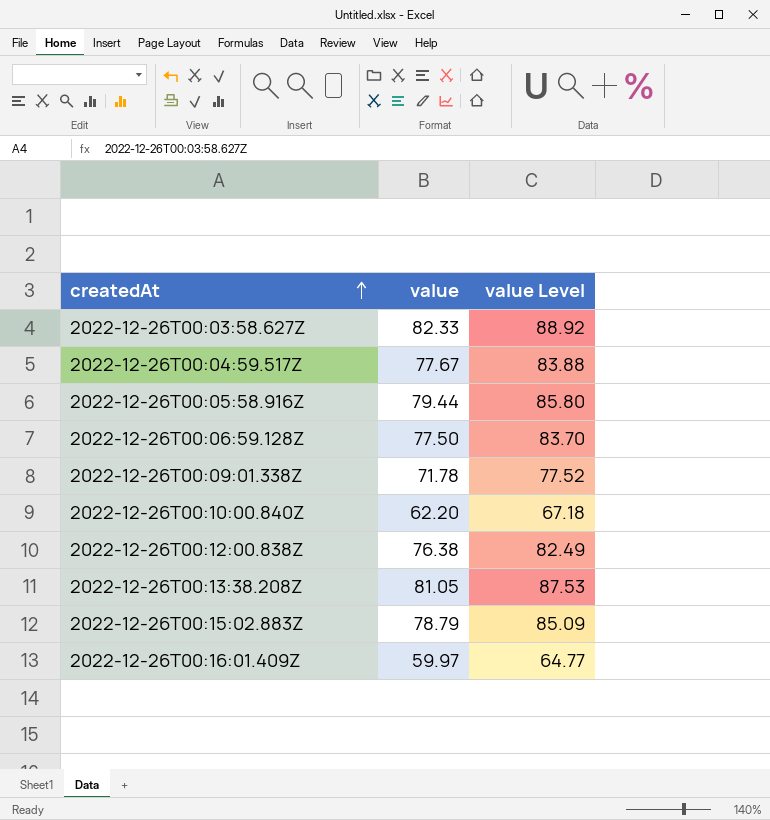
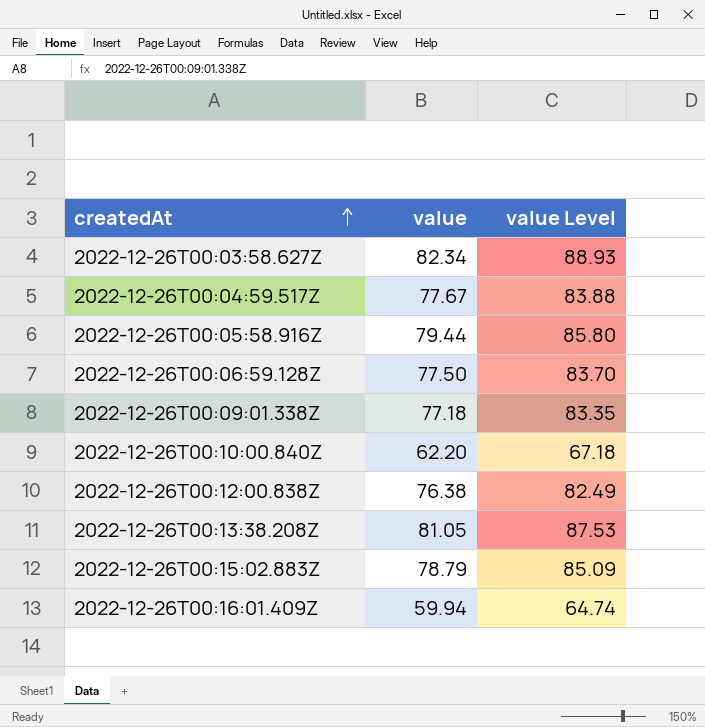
2022-12-26T00:03:58.627Z | value: 82.33 -> 82.34
2022-12-26T00:03:58.627Z | value Level: 88.92 -> 88.93
2022-12-26T00:09:01.338Z | value: 71.78 -> 77.18
2022-12-26T00:09:01.338Z | value Level: 77.52 -> 83.35
2022-12-26T00:16:01.409Z | value: 59.97 -> 59.94
2022-12-26T00:16:01.409Z | value Level: 64.77 -> 64.74

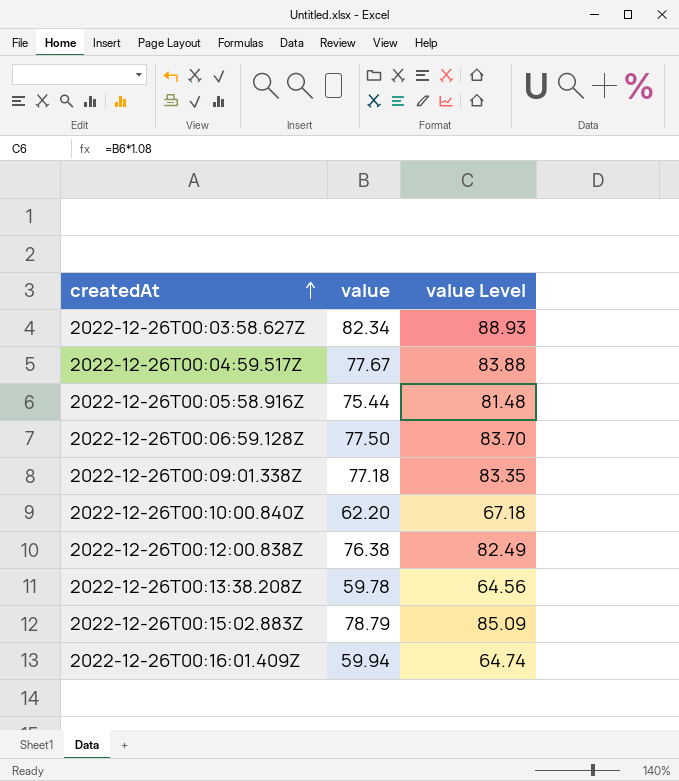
2022-12-26T00:05:58.916Z | value: 79.44 -> 75.44
2022-12-26T00:05:58.916Z | value Level: 85.80 -> 81.48
2022-12-26T00:13:38.208Z | value: 81.05 -> 59.78
2022-12-26T00:13:38.208Z | value Level: 87.53 -> 64.56

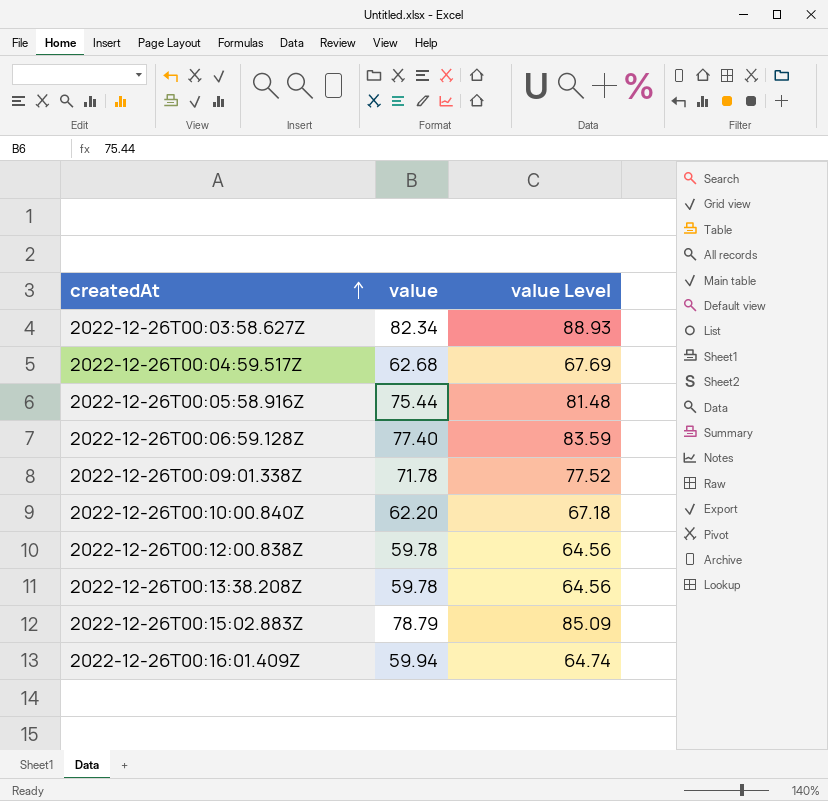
2022-12-26T00:04:59.517Z | value: 77.67 -> 62.68
2022-12-26T00:04:59.517Z | value Level: 83.88 -> 67.69
2022-12-26T00:06:59.128Z | value: 77.50 -> 77.40
2022-12-26T00:06:59.128Z | value Level: 83.70 -> 83.59
2022-12-26T00:09:01.338Z | value: 77.18 -> 71.78
2022-12-26T00:09:01.338Z | value Level: 83.35 -> 77.52
2022-12-26T00:12:00.838Z | value: 76.38 -> 59.78
2022-12-26T00:12:00.838Z | value Level: 82.49 -> 64.56

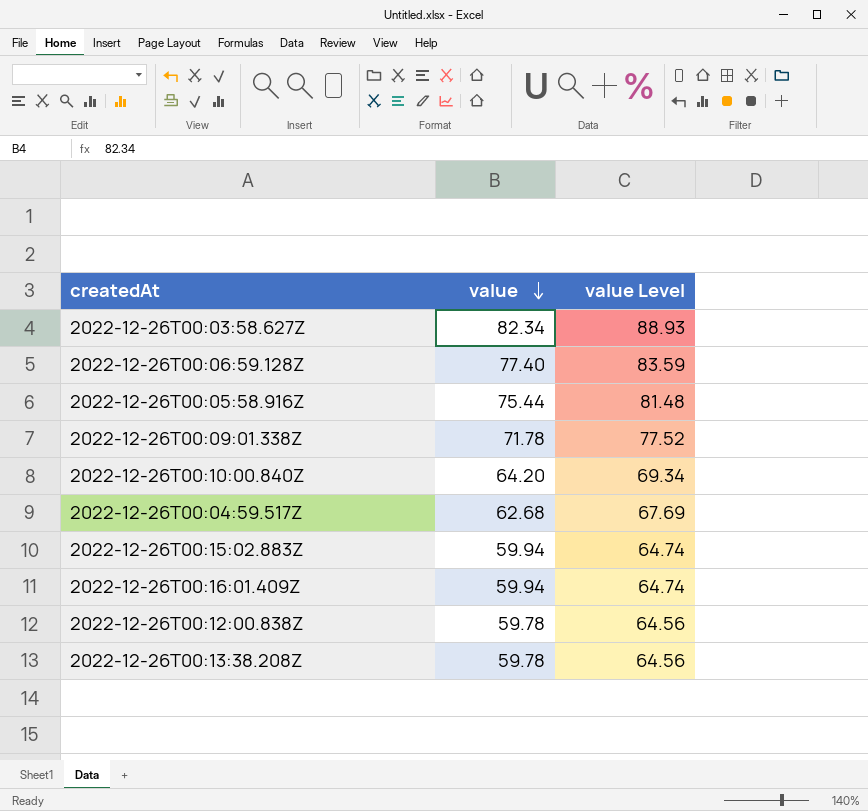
row order: createdAt ascending -> value descending
2022-12-26T00:10:00.840Z | value: 62.20 -> 64.20
2022-12-26T00:10:00.840Z | value Level: 67.18 -> 69.34
2022-12-26T00:15:02.883Z | value: 78.79 -> 59.94
2022-12-26T00:15:02.883Z | value Level: 85.09 -> 64.74

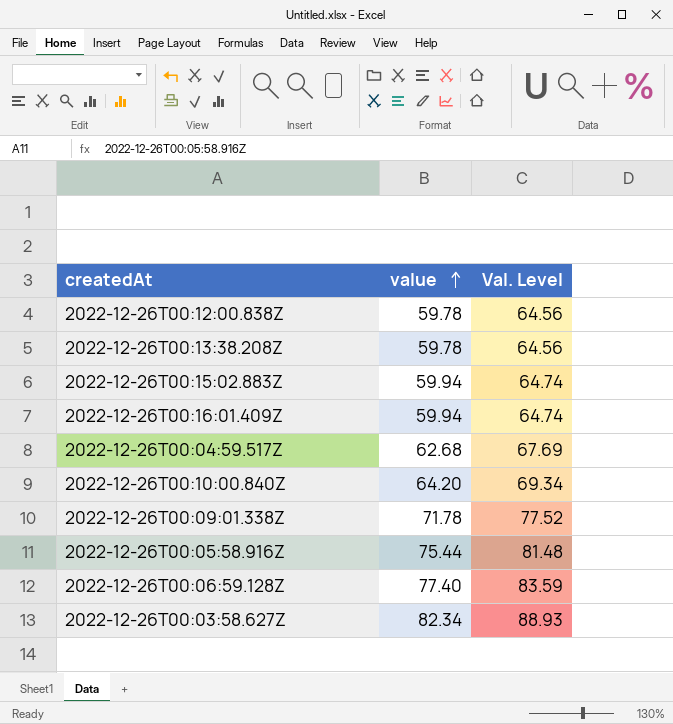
row order: value descending -> value ascending
column name: value Level -> Val. Level

